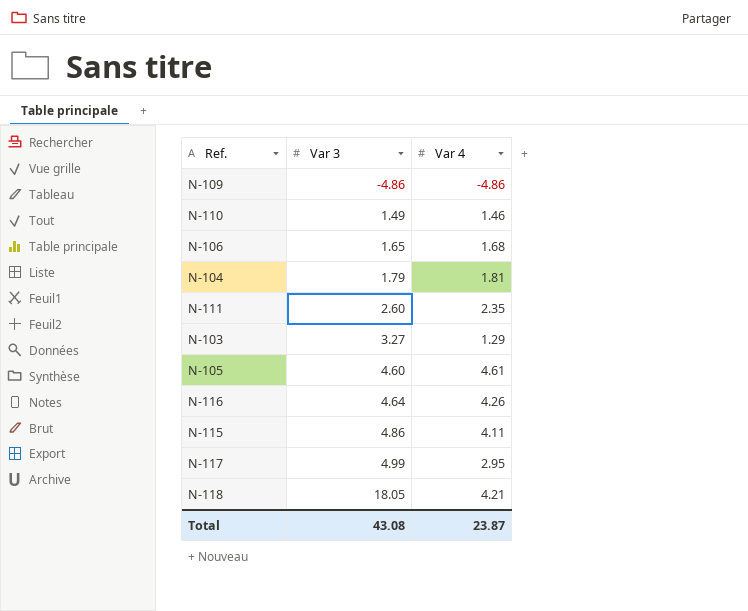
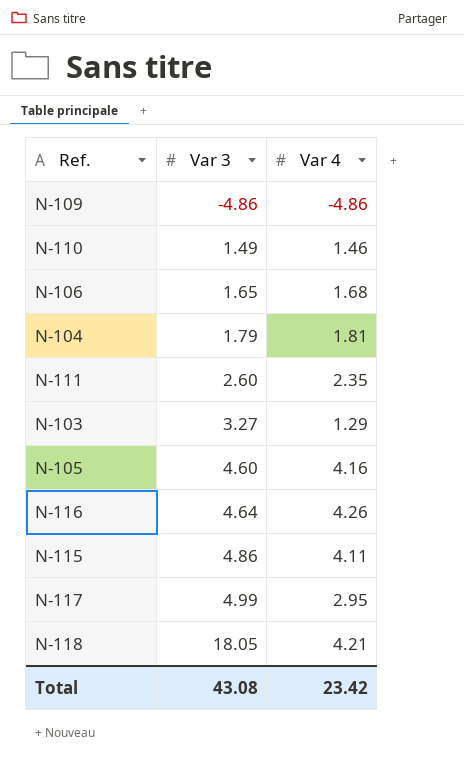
N-105 | Var 4: 4.61 -> 4.16
Total | Var 4: 23.87 -> 23.42

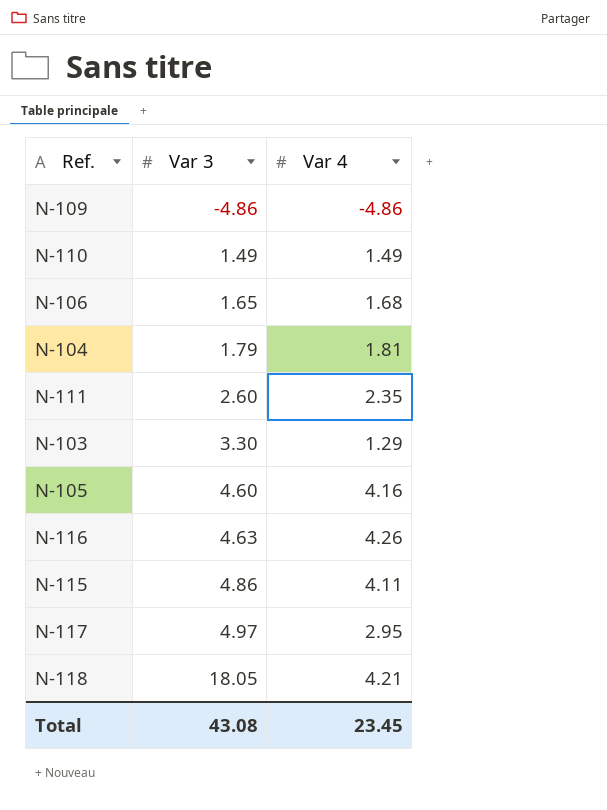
N-110 | Var 4: 1.46 -> 1.49
N-103 | Var 3: 3.27 -> 3.30
N-116 | Var 3: 4.64 -> 4.63
N-117 | Var 3: 4.99 -> 4.97
Total | Var 4: 23.42 -> 23.45

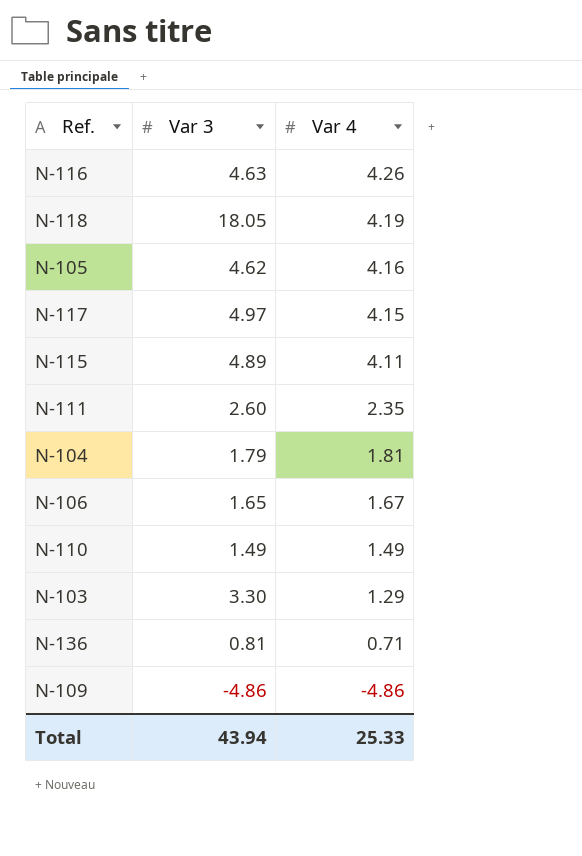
row order: Var 3 ascending -> Var 4 descending
N-118 | Var 4: 4.21 -> 4.19
N-105 | Var 3: 4.60 -> 4.62
N-117 | Var 4: 2.95 -> 4.15
N-115 | Var 3: 4.86 -> 4.89
N-106 | Var 4: 1.68 -> 1.67
row N-136: none -> 0.81 | 0.71
Total | Var 3: 43.08 -> 43.94
Total | Var 4: 23.45 -> 25.33

